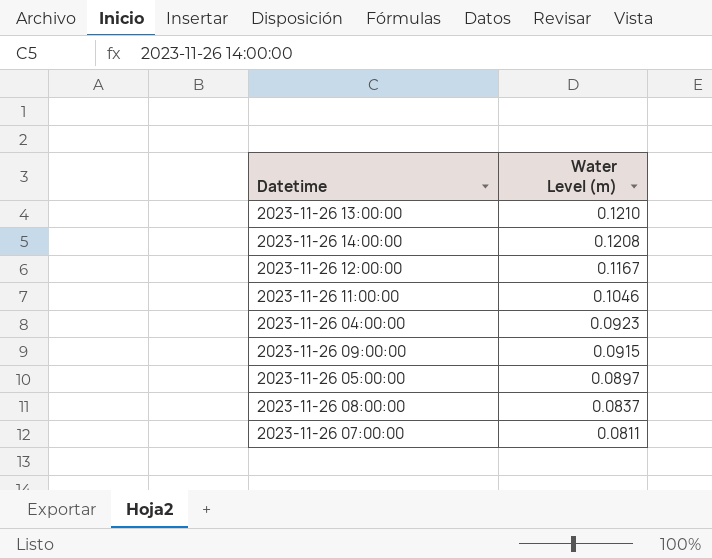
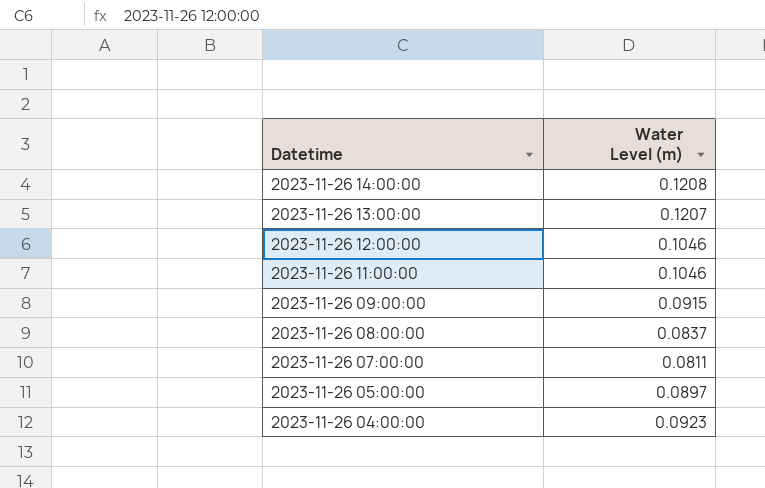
row order: Water Level (m) descending -> Datetime descending
2023-11-26 13:00:00 | Water Level (m): 0.1210 -> 0.1207
2023-11-26 12:00:00 | Water Level (m): 0.1167 -> 0.1046

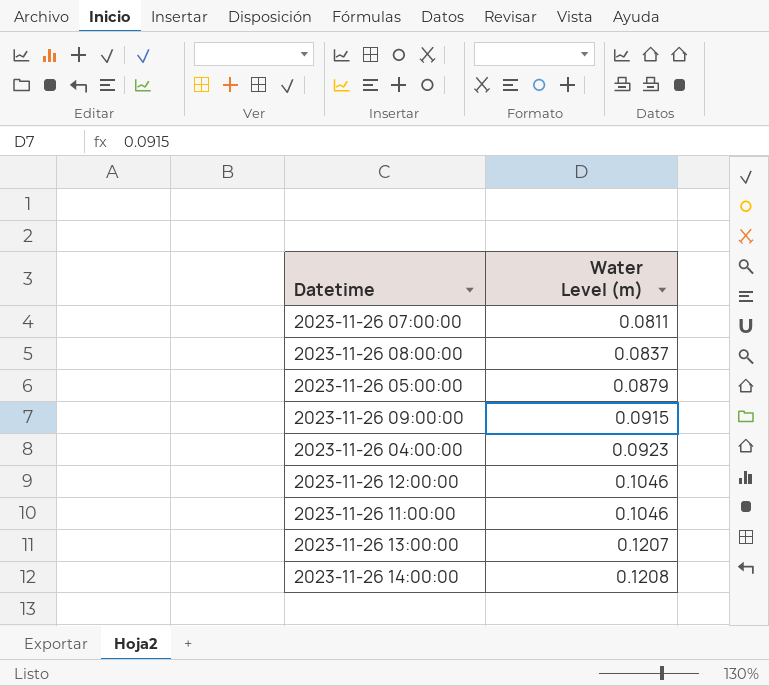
row order: Datetime descending -> Water Level (m) ascending
2023-11-26 05:00:00 | Water Level (m): 0.0897 -> 0.0879

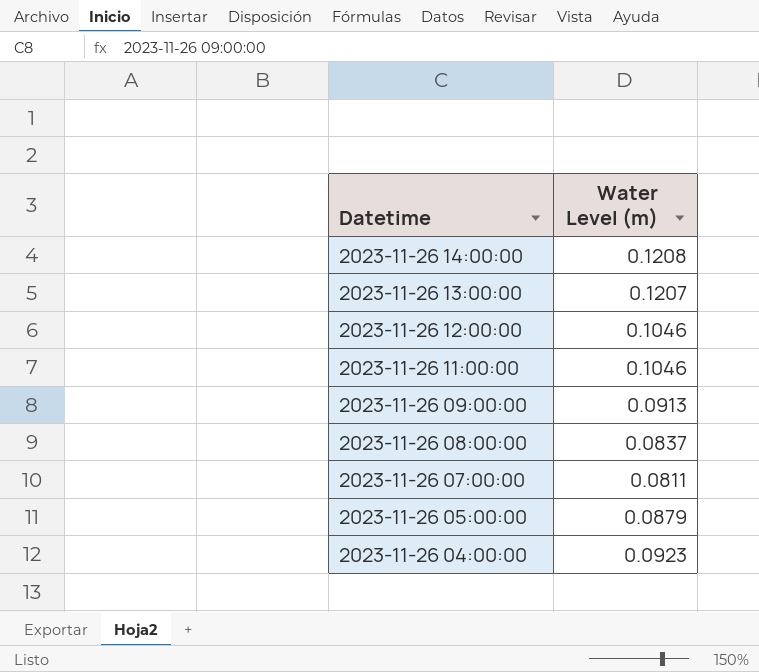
row order: Water Level (m) ascending -> Datetime descending
2023-11-26 09:00:00 | Water Level (m): 0.0915 -> 0.0913

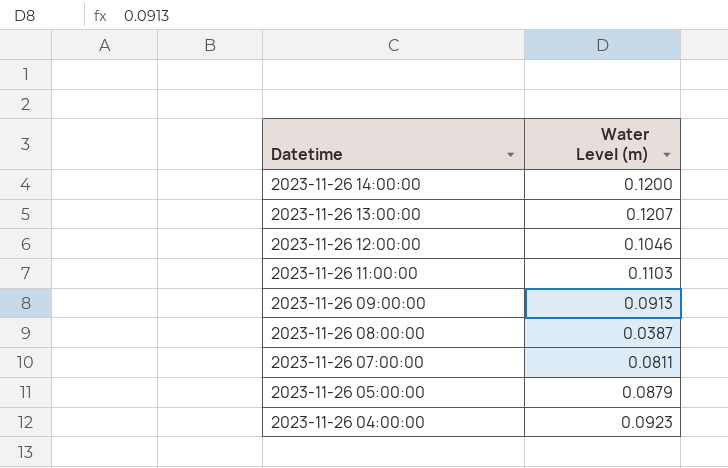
2023-11-26 14:00:00 | Water Level (m): 0.1208 -> 0.1200
2023-11-26 11:00:00 | Water Level (m): 0.1046 -> 0.1103
2023-11-26 08:00:00 | Water Level (m): 0.0837 -> 0.0387

